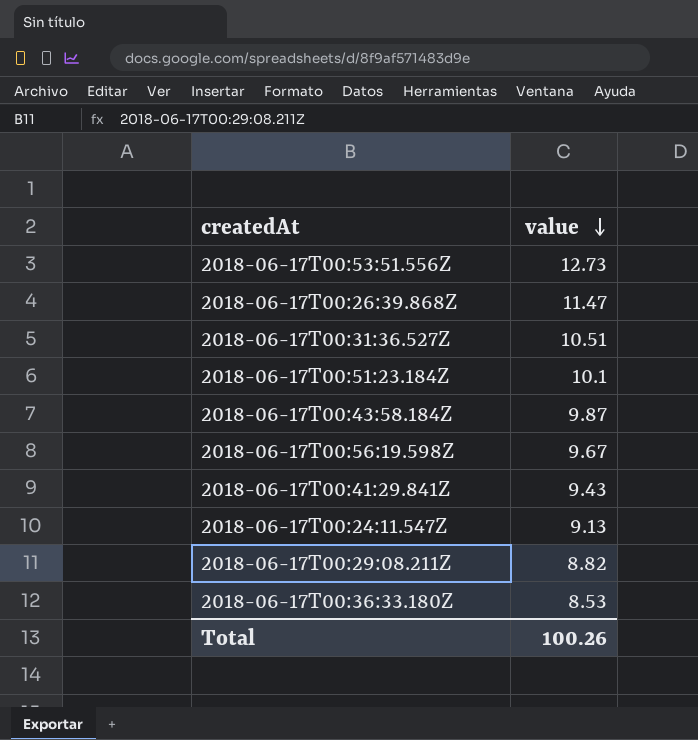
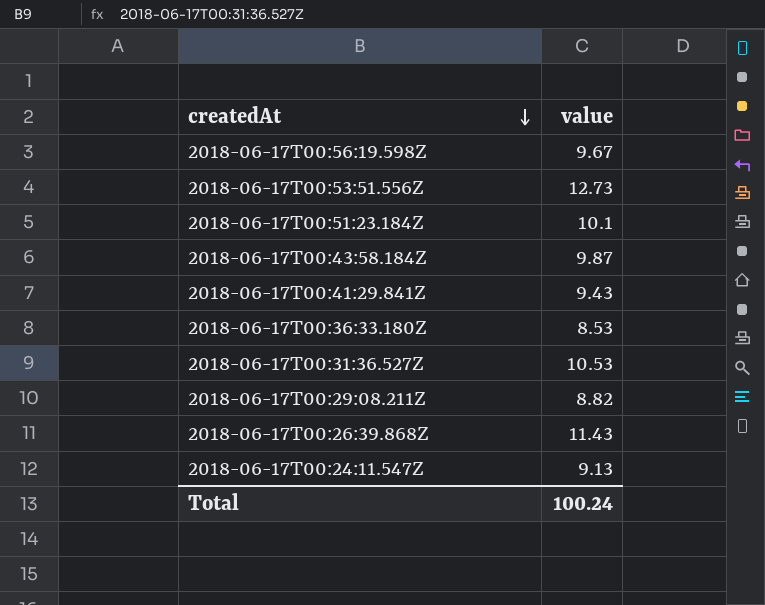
row order: value descending -> createdAt descending
2018-06-17T00:31:36.527Z | value: 10.51 -> 10.53
2018-06-17T00:26:39.868Z | value: 11.47 -> 11.43
Total | value: 100.26 -> 100.24

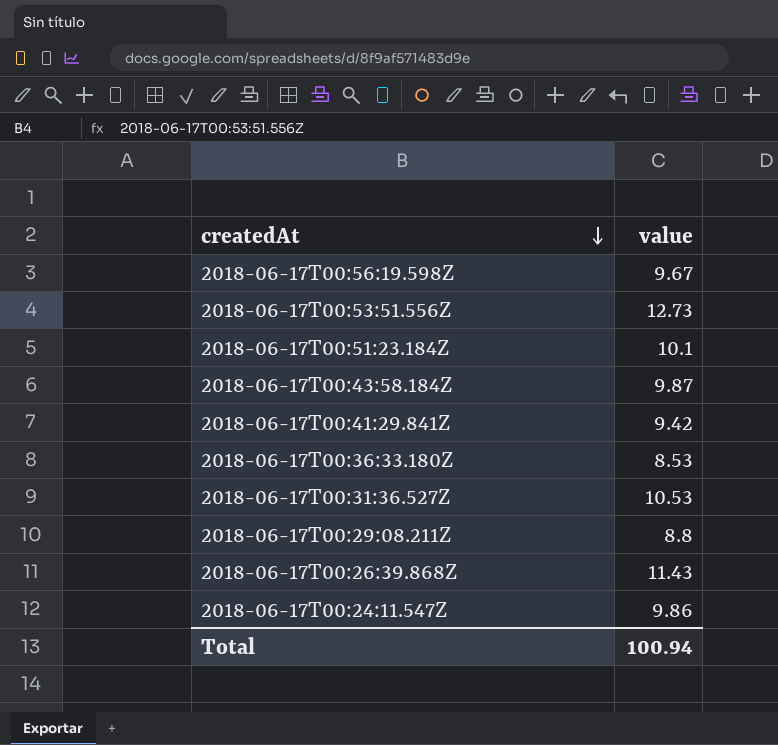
2018-06-17T00:41:29.841Z | value: 9.43 -> 9.42
2018-06-17T00:29:08.211Z | value: 8.82 -> 8.8
2018-06-17T00:24:11.547Z | value: 9.13 -> 9.86
Total | value: 100.24 -> 100.94

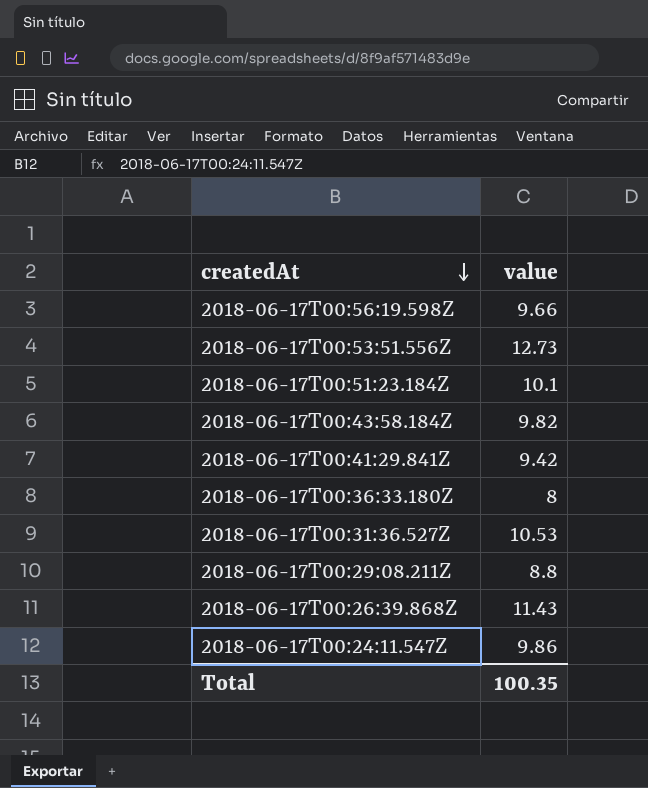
2018-06-17T00:56:19.598Z | value: 9.67 -> 9.66
2018-06-17T00:43:58.184Z | value: 9.87 -> 9.82
2018-06-17T00:36:33.180Z | value: 8.53 -> 8
Total | value: 100.94 -> 100.35

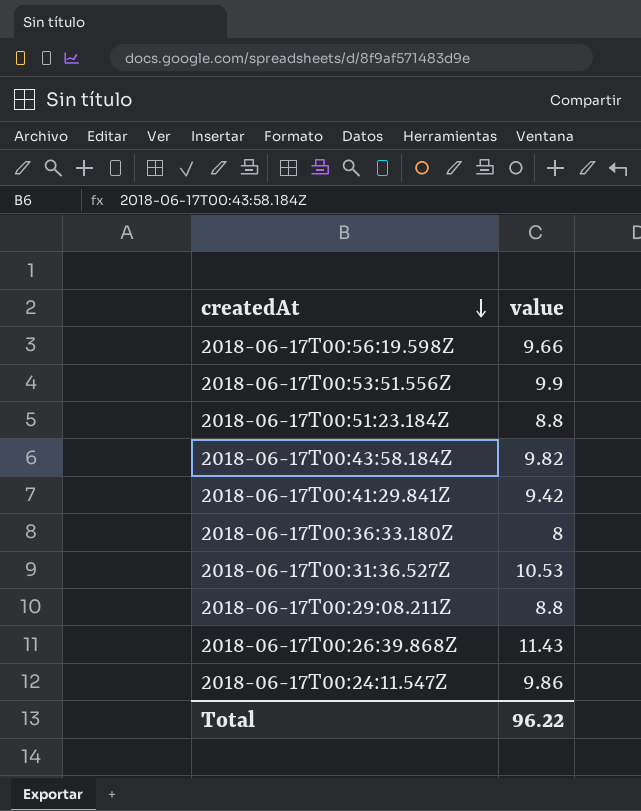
2018-06-17T00:53:51.556Z | value: 12.73 -> 9.9
2018-06-17T00:51:23.184Z | value: 10.1 -> 8.8
Total | value: 100.35 -> 96.22

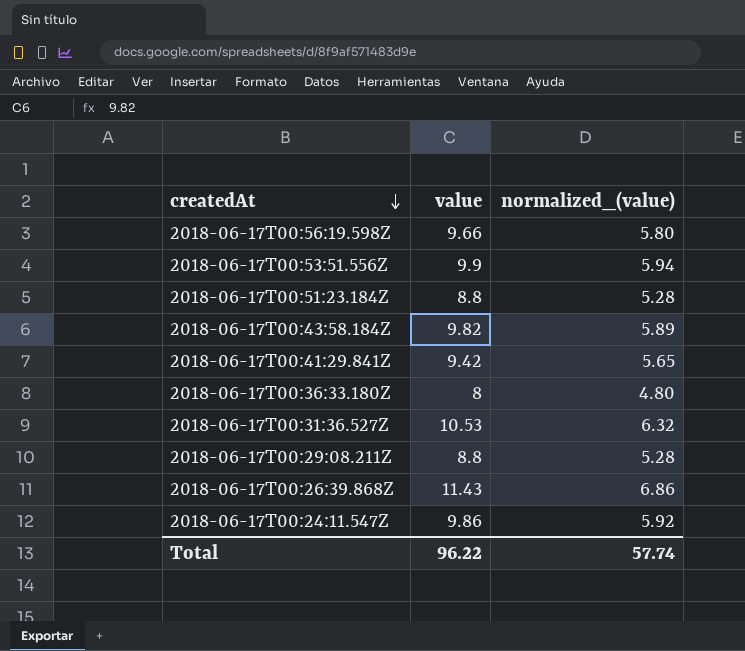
column normalized_(value) | formula: none -> [value] * 0.6

